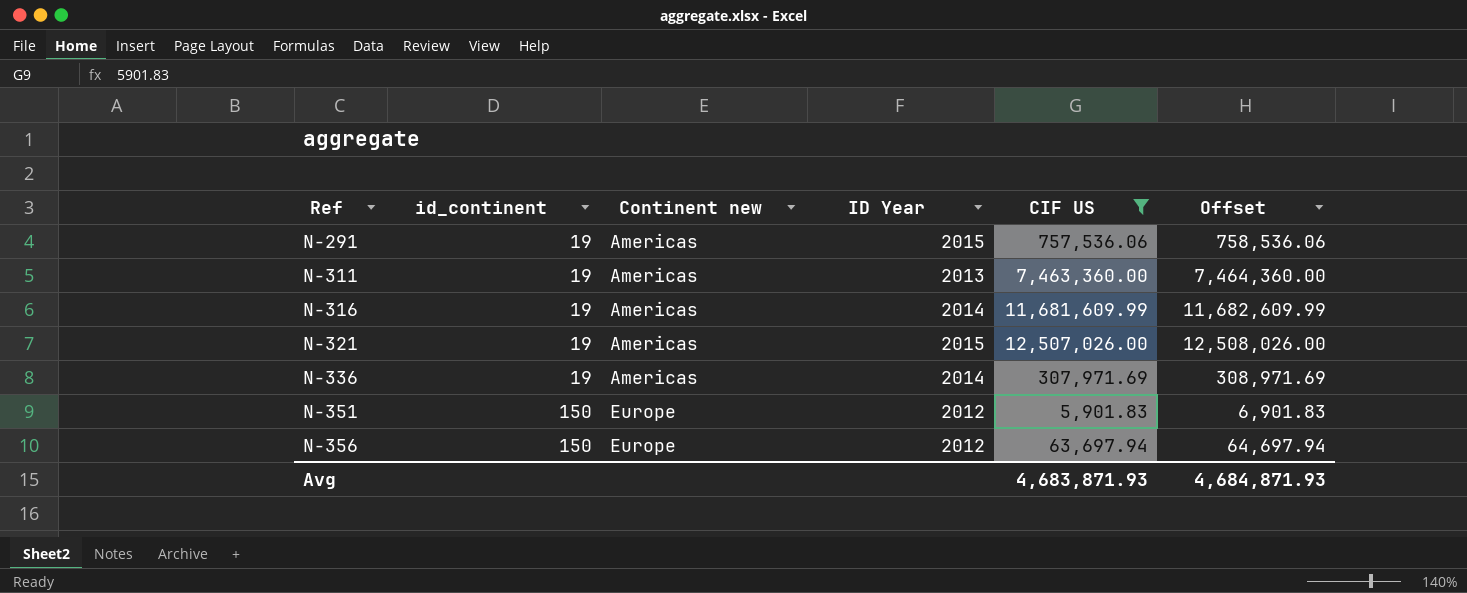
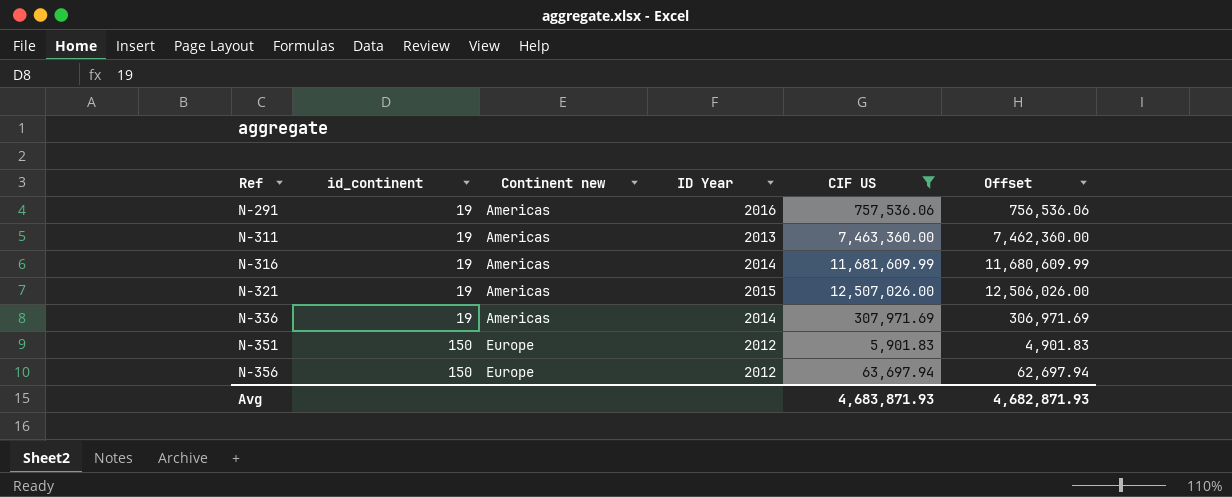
column Offset | formula: [CIF US] + 1000 -> [CIF US] - 1000
N-291 | ID Year: 2015 -> 2016
Avg | Offset: 4,684,871.93 -> 4,682,871.93

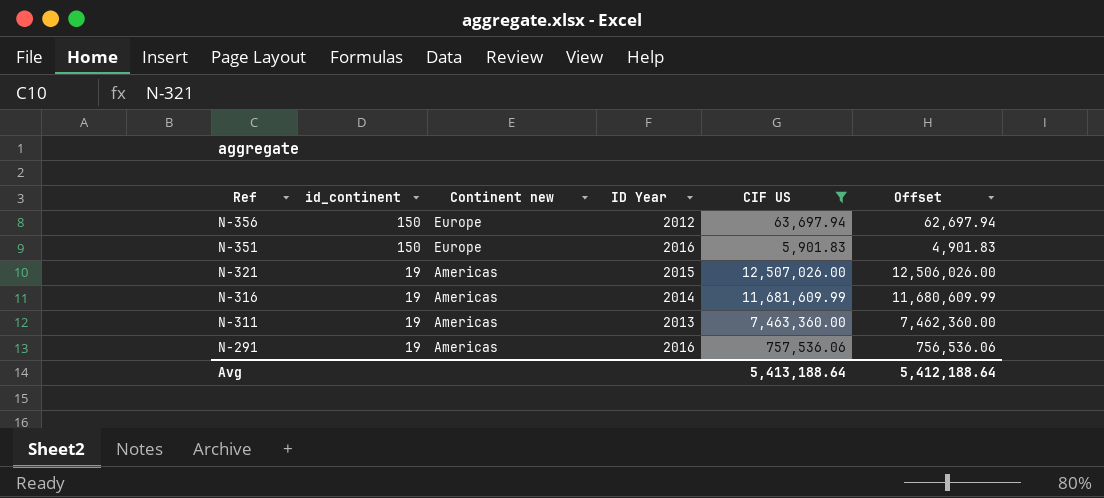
row order: Ref ascending -> Ref descending
row N-336: 19 | Americas | 2014 | 307,971.69 | 306,971.69 -> none
N-351 | ID Year: 2012 -> 2016
Avg | CIF US: 4,683,871.93 -> 5,413,188.64
Avg | Offset: 4,682,871.93 -> 5,412,188.64

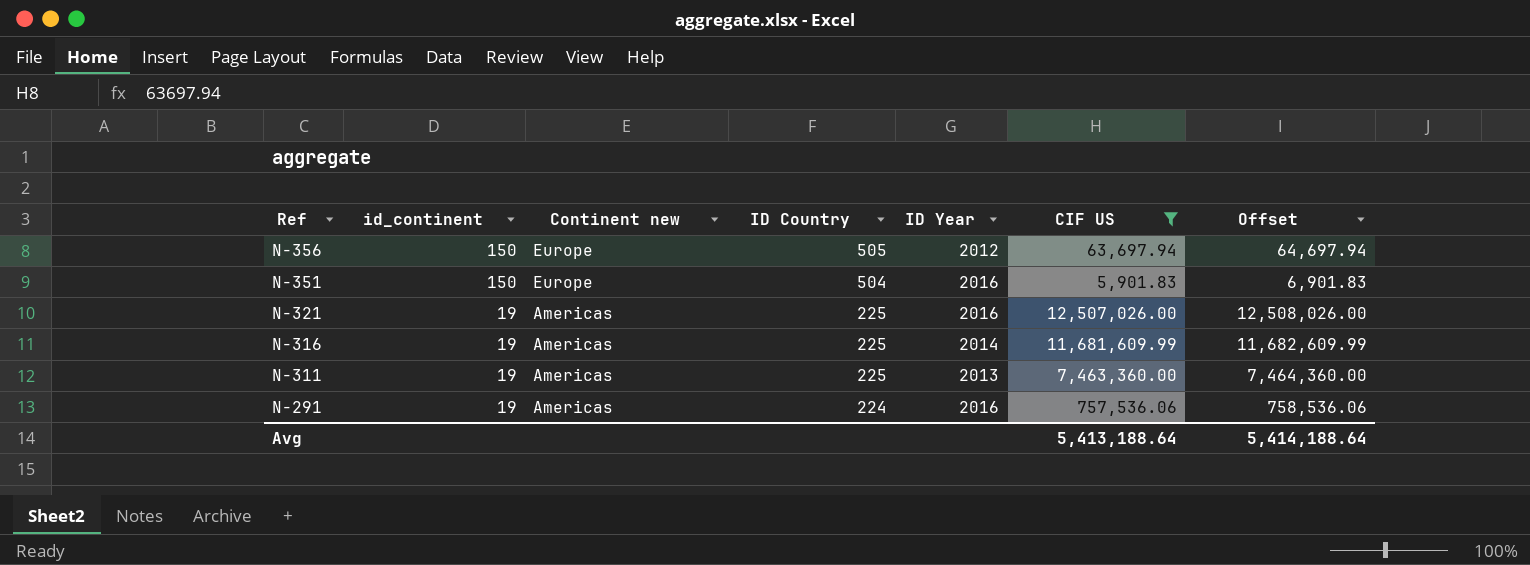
column ID Country | position: none -> 4
column Offset | formula: [CIF US] - 1000 -> [CIF US] + 1000
N-321 | ID Year: 2015 -> 2016
Avg | Offset: 5,412,188.64 -> 5,414,188.64

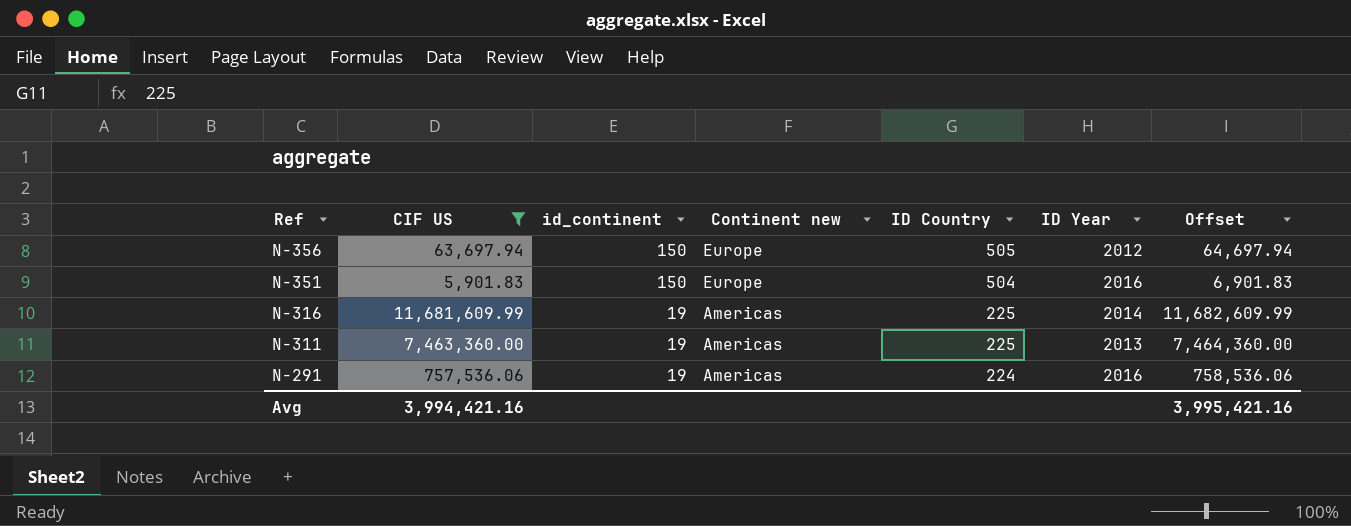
column CIF US | position: 6 -> 2
row N-321: 19 | Americas | 225 | 2016 | 12,507,026.00 | 12,508,026.00 -> none
Avg | CIF US: 5,413,188.64 -> 3,994,421.16
Avg | Offset: 5,414,188.64 -> 3,995,421.16

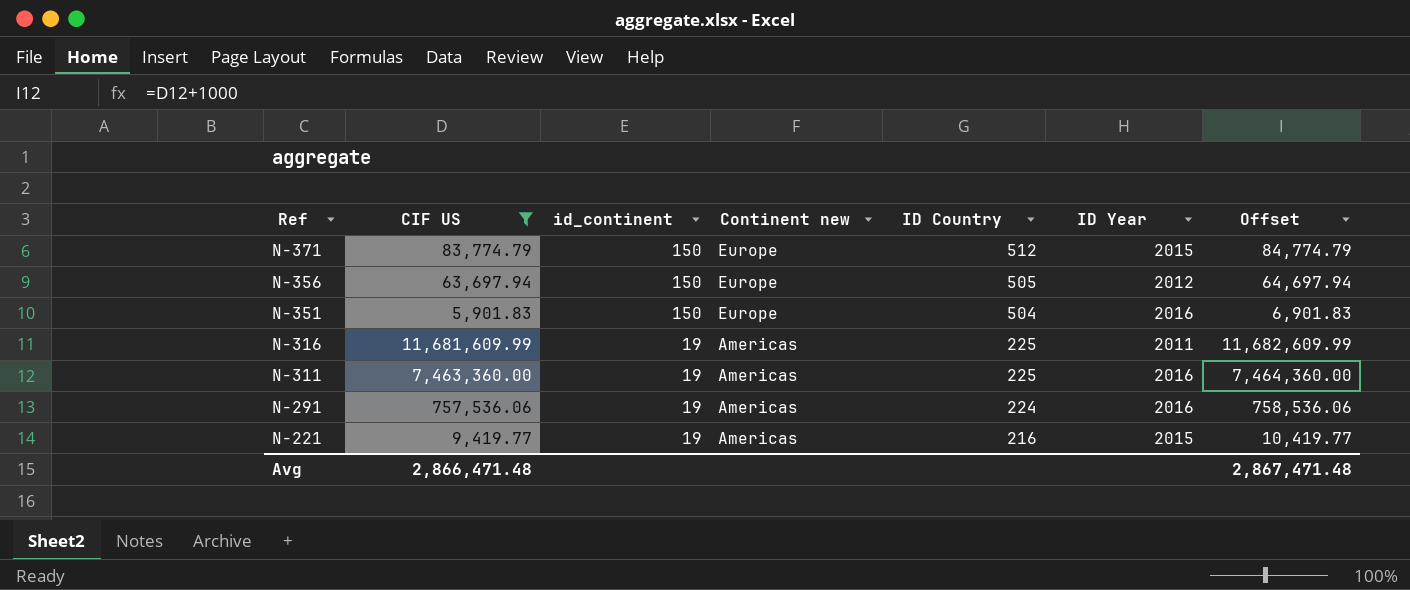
row N-371: none -> 83,774.79 | 150 | Europe | 512 | 2015 | 84,774.79
N-316 | ID Year: 2014 -> 2011
N-311 | ID Year: 2013 -> 2016
row N-221: none -> 9,419.77 | 19 | Americas | 216 | 2015 | 10,419.77
Avg | CIF US: 3,994,421.16 -> 2,866,471.48
Avg | Offset: 3,995,421.16 -> 2,867,471.48

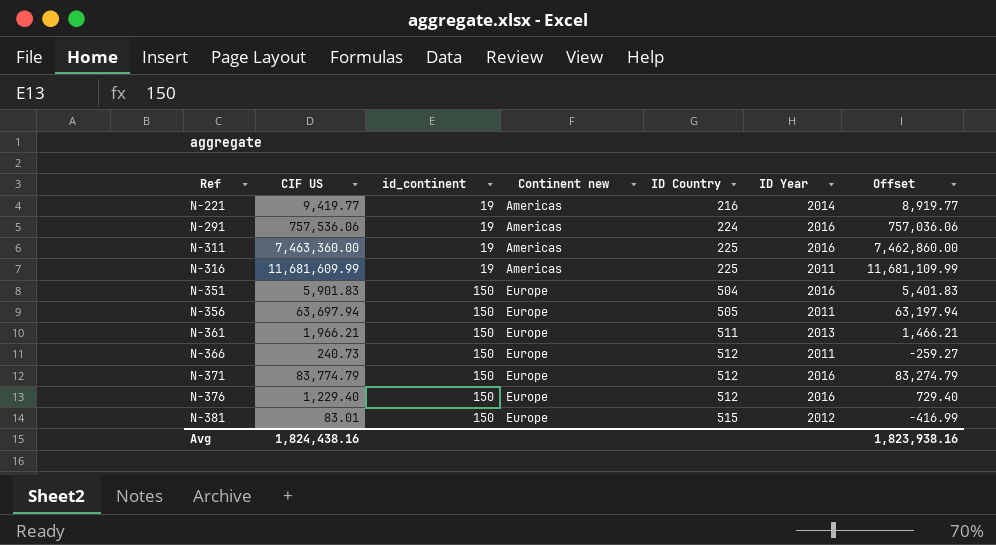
filter: CIF US >= 5,901.83 -> none
row order: Ref descending -> Ref ascending
column Offset | formula: [CIF US] + 1000 -> [CIF US] - 500
N-221 | ID Year: 2015 -> 2014
N-356 | ID Year: 2012 -> 2011
N-371 | ID Year: 2015 -> 2016
Avg | CIF US: 2,866,471.48 -> 1,824,438.16
Avg | Offset: 2,867,471.48 -> 1,823,938.16

